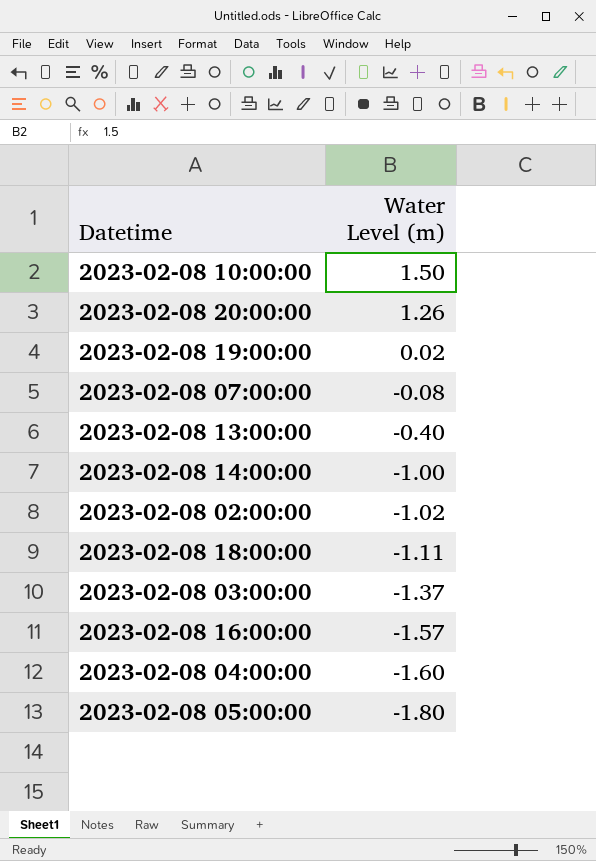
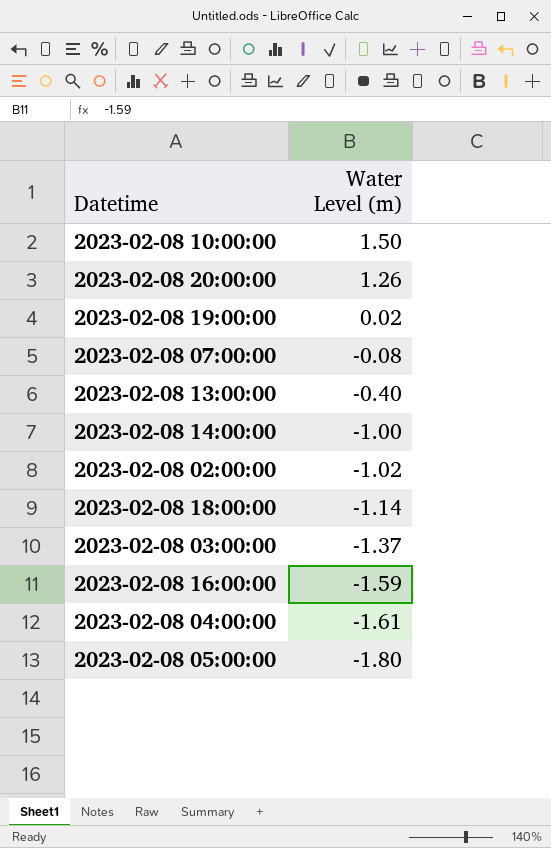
2023-02-08 18:00:00 | Water Level (m): -1.11 -> -1.14
2023-02-08 16:00:00 | Water Level (m): -1.57 -> -1.59
2023-02-08 04:00:00 | Water Level (m): -1.60 -> -1.61

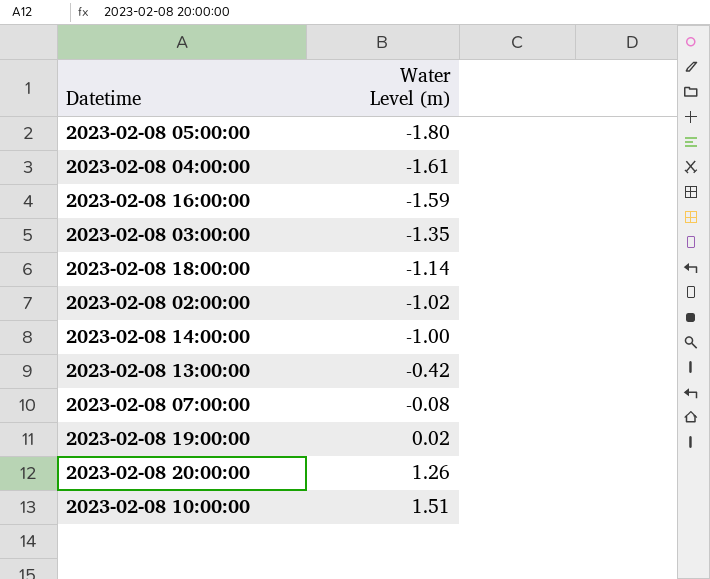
row order: Water Level (m) descending -> Water Level (m) ascending
2023-02-08 03:00:00 | Water Level (m): -1.37 -> -1.35
2023-02-08 13:00:00 | Water Level (m): -0.40 -> -0.42
2023-02-08 10:00:00 | Water Level (m): 1.50 -> 1.51

